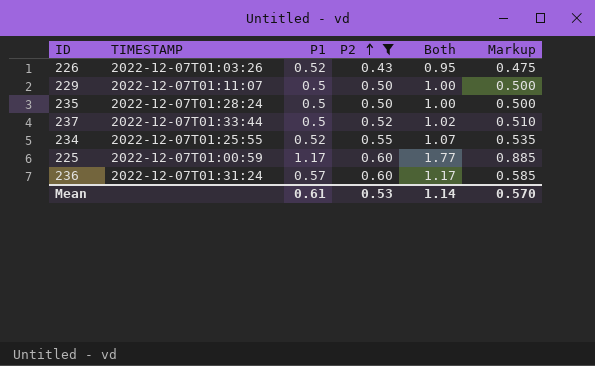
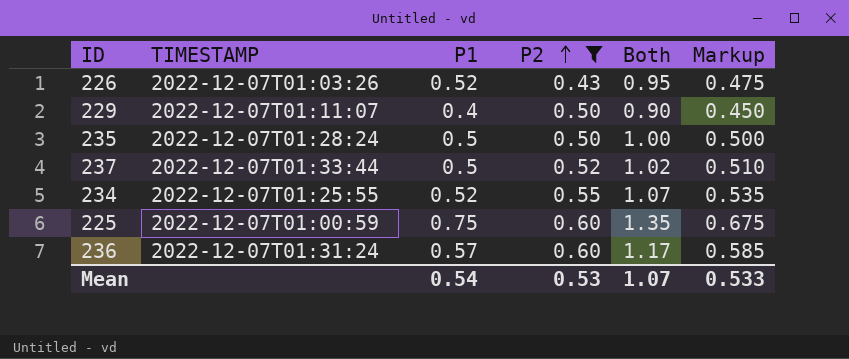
229 | P1: 0.5 -> 0.4
229 | Both: 1.00 -> 0.90
229 | Markup: 0.500 -> 0.450
225 | P1: 1.17 -> 0.75
225 | Both: 1.77 -> 1.35
225 | Markup: 0.885 -> 0.675
Mean | P1: 0.61 -> 0.54
Mean | Both: 1.14 -> 1.07
Mean | Markup: 0.570 -> 0.533

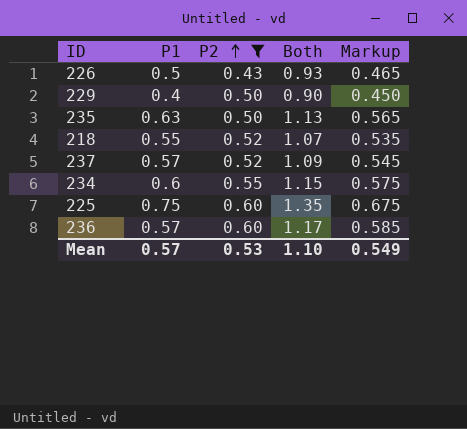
column TIMESTAMP | position: 2 -> none
226 | P1: 0.52 -> 0.5
226 | Both: 0.95 -> 0.93
226 | Markup: 0.475 -> 0.465
235 | P1: 0.5 -> 0.63
235 | Both: 1.00 -> 1.13
235 | Markup: 0.500 -> 0.565
row 218: none -> 0.55 | 0.52 | 1.07 | 0.535
237 | P1: 0.5 -> 0.57
237 | Both: 1.02 -> 1.09
237 | Markup: 0.510 -> 0.545
234 | P1: 0.52 -> 0.6
234 | Both: 1.07 -> 1.15
234 | Markup: 0.535 -> 0.575
Mean | P1: 0.54 -> 0.57
Mean | Both: 1.07 -> 1.10
Mean | Markup: 0.533 -> 0.549

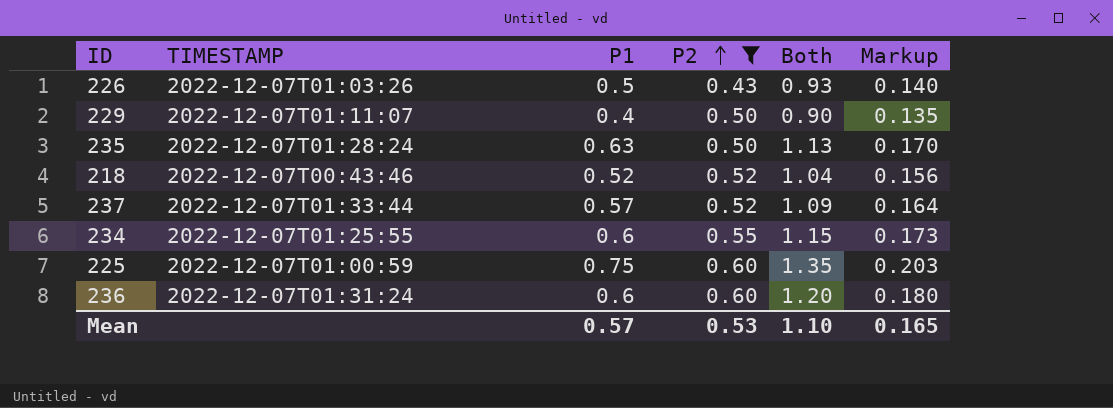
column TIMESTAMP | position: none -> 2
column Markup | formula: [Both] * 0.5 -> [Both] * 0.15
218 | P1: 0.55 -> 0.52
218 | Both: 1.07 -> 1.04
236 | P1: 0.57 -> 0.6
236 | Both: 1.17 -> 1.20
Mean | Markup: 0.549 -> 0.165

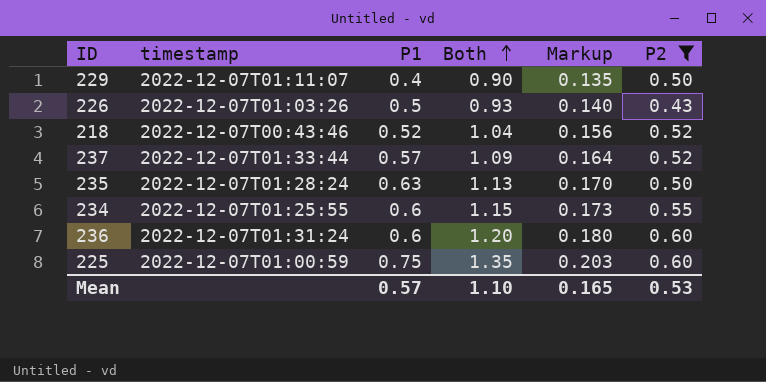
row order: P2 ascending -> Both ascending
column name: TIMESTAMP -> timestamp
column P2 | position: 4 -> 6

